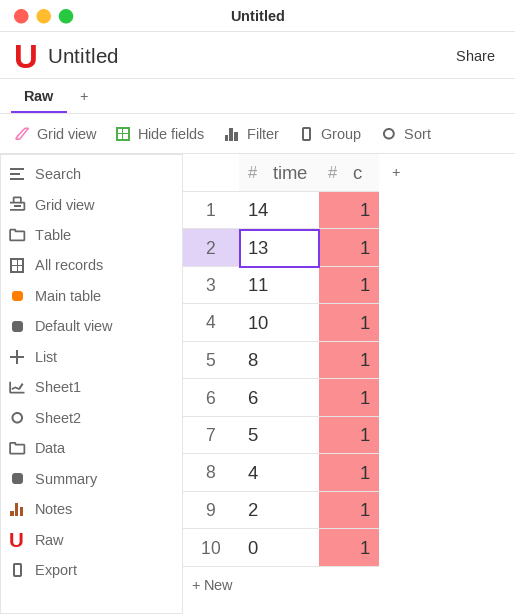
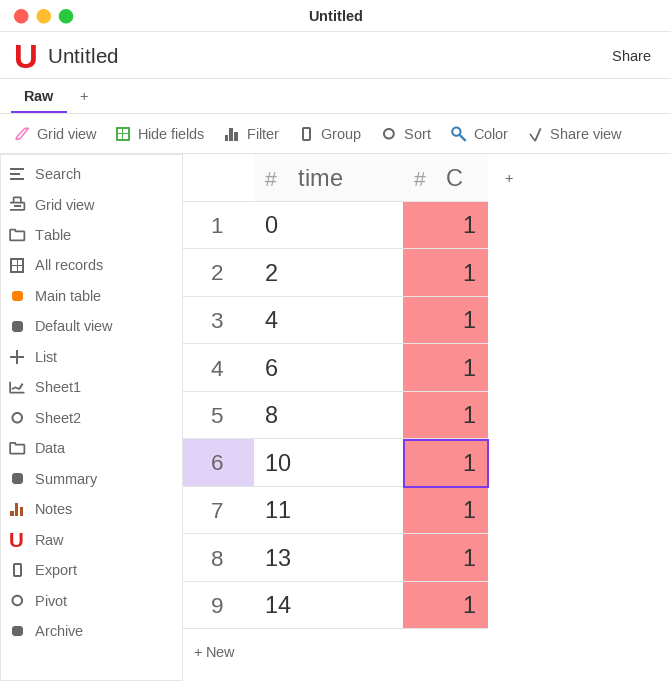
row order: time descending -> time ascending
column name: c -> C
row 5: 1 -> none

